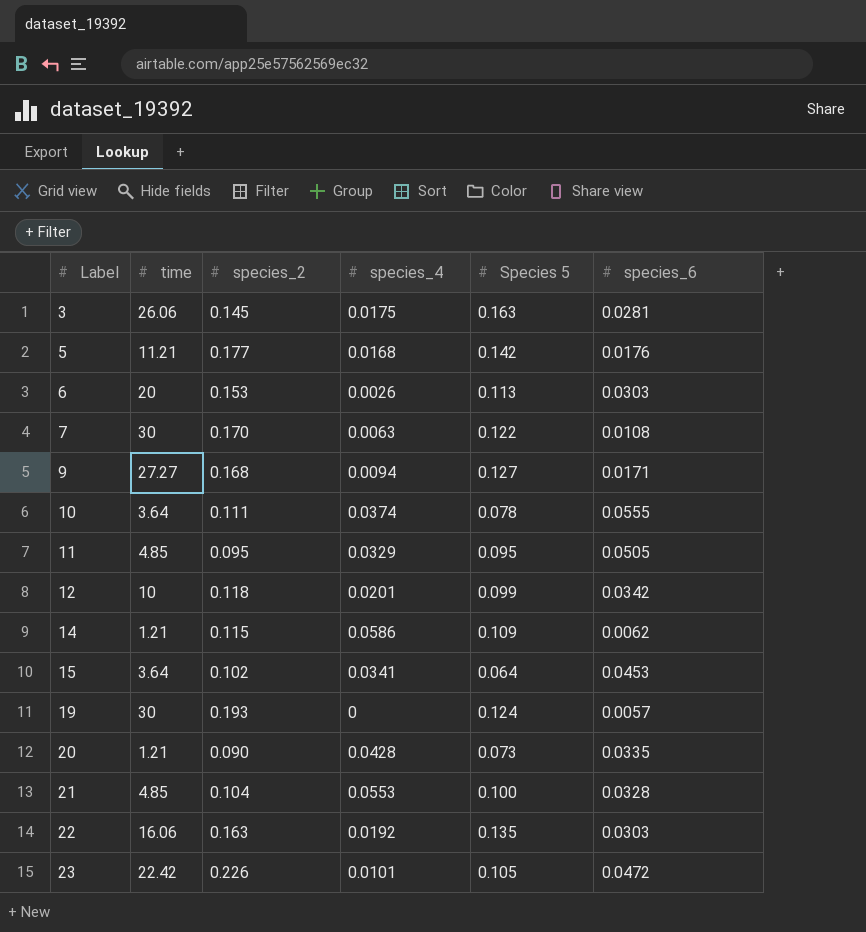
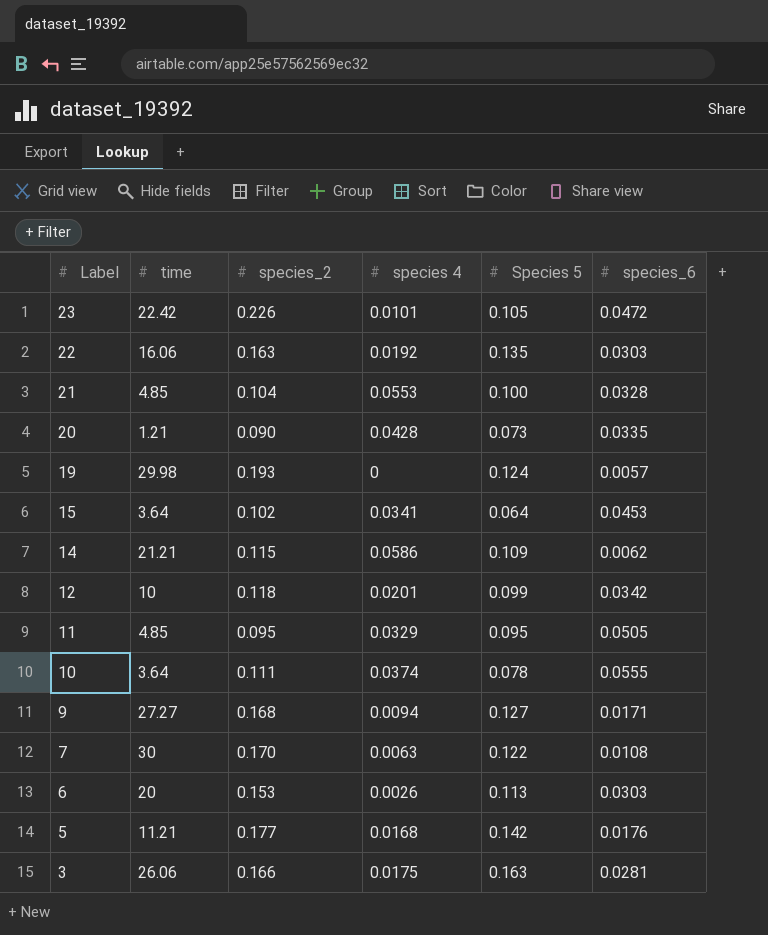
row order: Label ascending -> Label descending
column name: species_4 -> species 4
19 | time: 30 -> 29.98
14 | time: 1.21 -> 21.21
3 | species_2: 0.145 -> 0.166

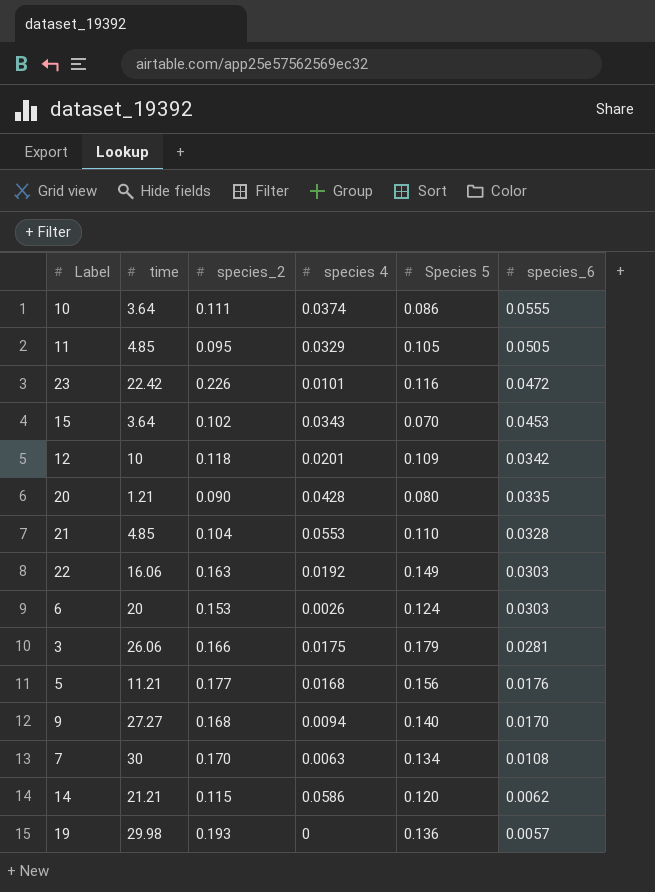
row order: Label descending -> species_6 descending
10 | Species 5: 0.078 -> 0.086
11 | Species 5: 0.095 -> 0.105
23 | Species 5: 0.105 -> 0.116
15 | species 4: 0.0341 -> 0.0343
15 | Species 5: 0.064 -> 0.070
12 | Species 5: 0.099 -> 0.109
20 | Species 5: 0.073 -> 0.080
21 | Species 5: 0.100 -> 0.110
22 | Species 5: 0.135 -> 0.149
6 | Species 5: 0.113 -> 0.124
3 | Species 5: 0.163 -> 0.179
5 | Species 5: 0.142 -> 0.156
9 | Species 5: 0.127 -> 0.140
9 | species_6: 0.0171 -> 0.0170
7 | Species 5: 0.122 -> 0.134
14 | Species 5: 0.109 -> 0.120
19 | Species 5: 0.124 -> 0.136

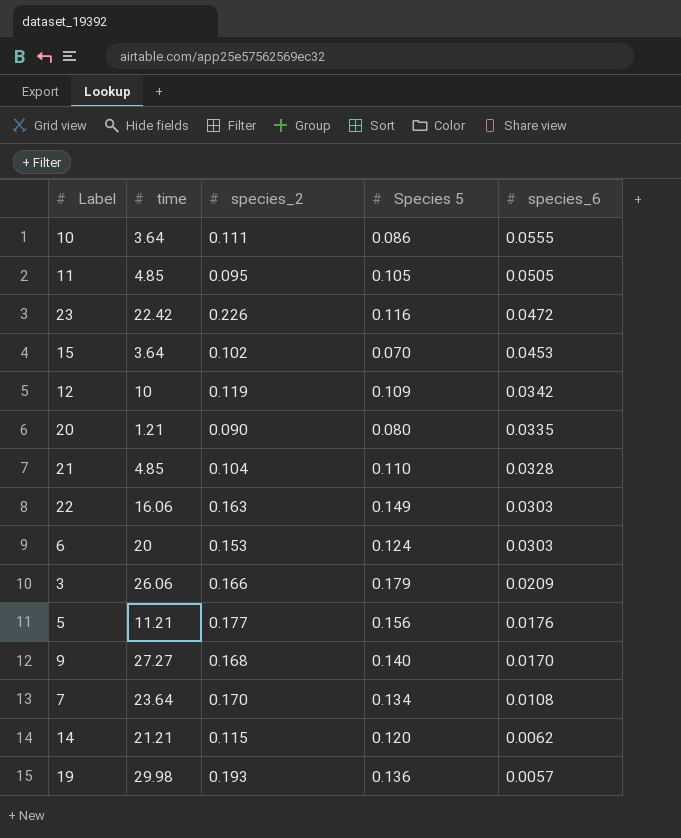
column species 4 | position: 4 -> none
12 | species_2: 0.118 -> 0.119
3 | species_6: 0.0281 -> 0.0209
7 | time: 30 -> 23.64

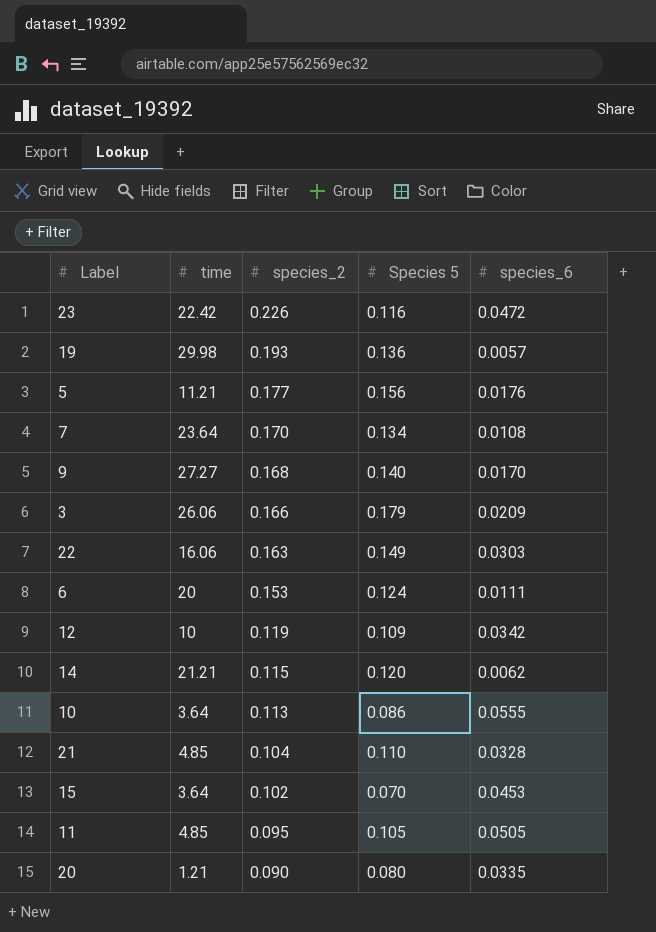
row order: species_6 descending -> species_2 descending
6 | species_6: 0.0303 -> 0.0111
10 | species_2: 0.111 -> 0.113

